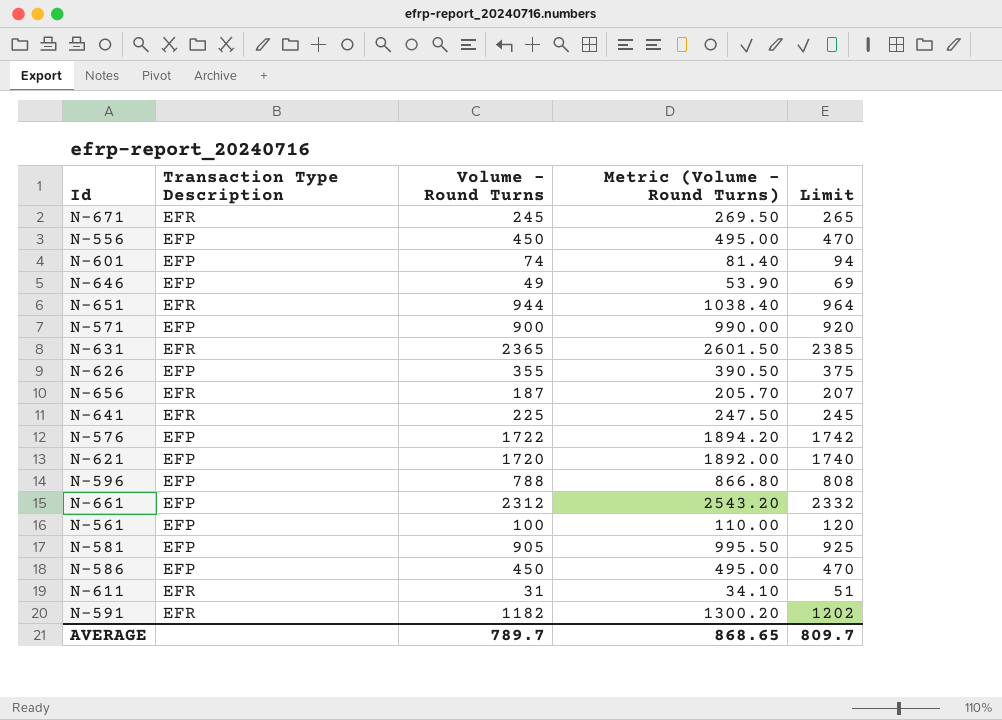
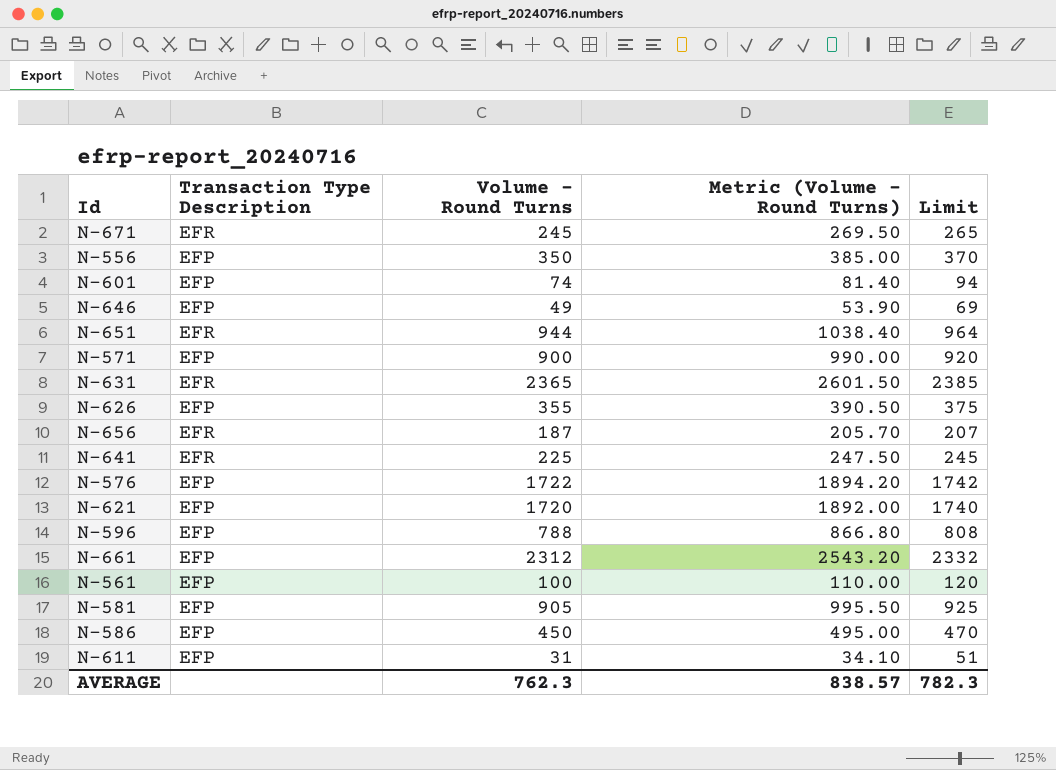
row N-591: EFR | 1182 | 1300.20 | 1202 -> none
N-556 | Volume - Round Turns: 450 -> 350
N-556 | Metric (Volume - Round Turns): 495.00 -> 385.00
N-556 | Limit: 470 -> 370
N-611 | Transaction Type Description: EFR -> EFP
AVERAGE | Volume - Round Turns: 789.7 -> 762.3
AVERAGE | Metric (Volume - Round Turns): 868.65 -> 838.57
AVERAGE | Limit: 809.7 -> 782.3

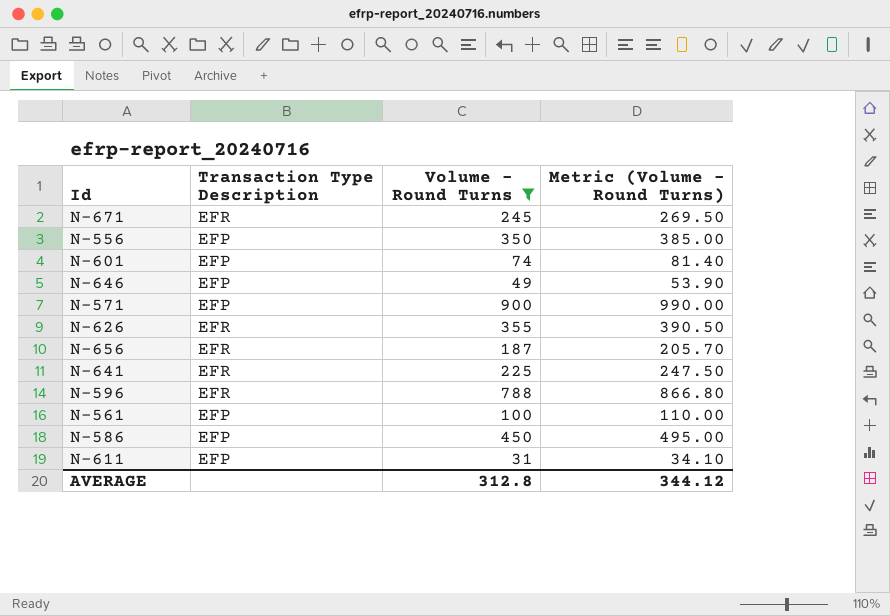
filter: none -> Volume - Round Turns <= 900
column Limit | formula: [Volume - Round Turns] + 20 -> none
N-626 | Transaction Type Description: EFP -> EFR
N-596 | Transaction Type Description: EFP -> EFR
AVERAGE | Volume - Round Turns: 762.3 -> 312.8
AVERAGE | Metric (Volume - Round Turns): 838.57 -> 344.12

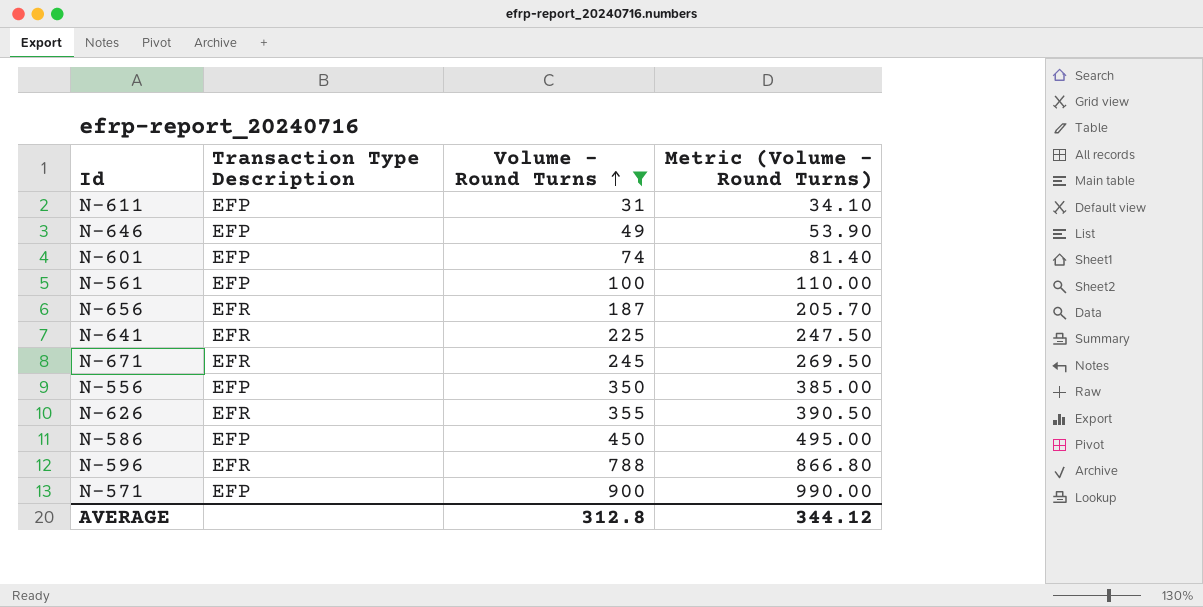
row order: none -> Volume - Round Turns ascending

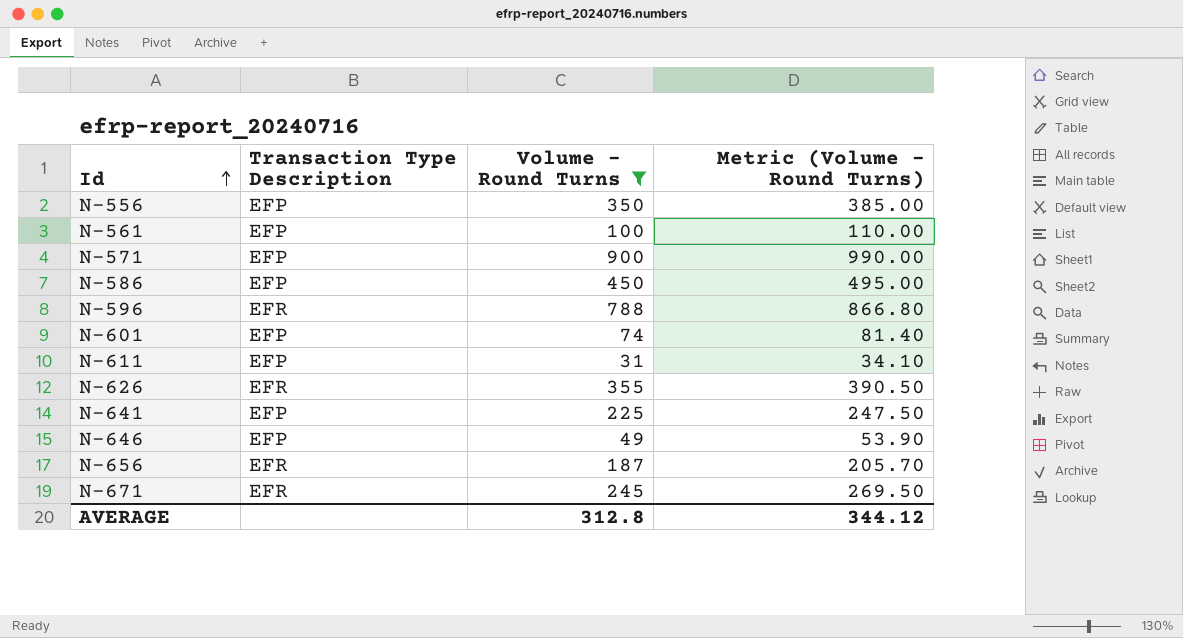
row order: Volume - Round Turns ascending -> Id ascending
N-641 | Transaction Type Description: EFR -> EFP

